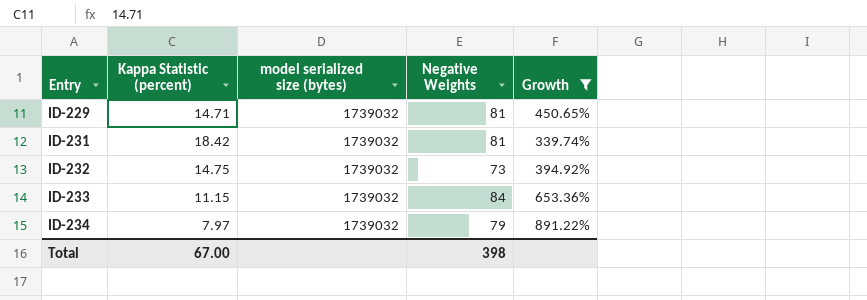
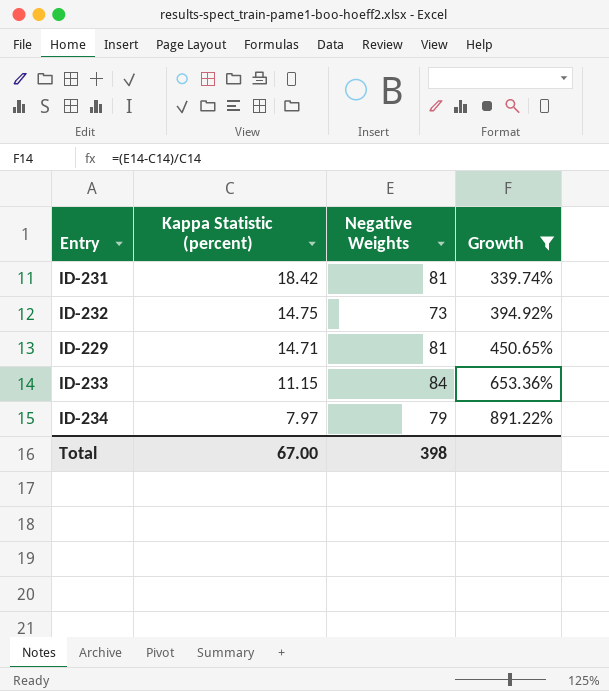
row order: Entry ascending -> Kappa Statistic (percent) descending
column model serialized size (bytes) | position: 3 -> none

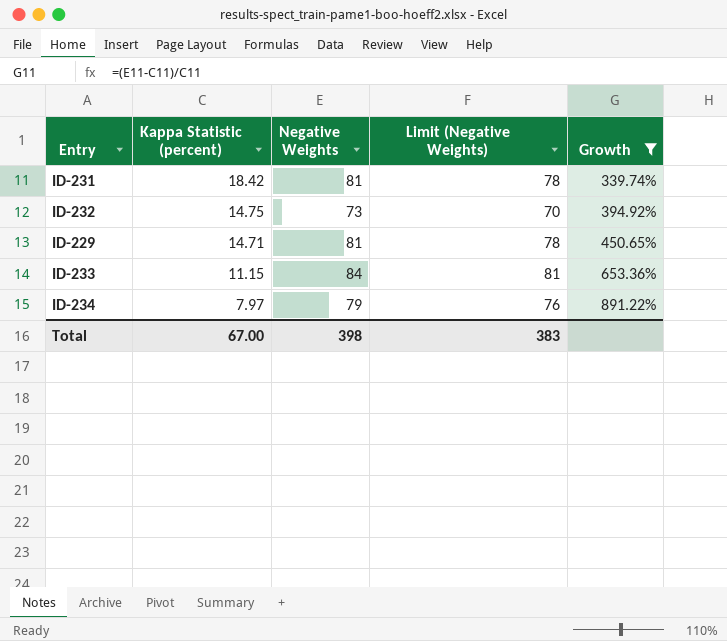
column Limit (Negative Weights) | formula: none -> [Negative Weights] - 3

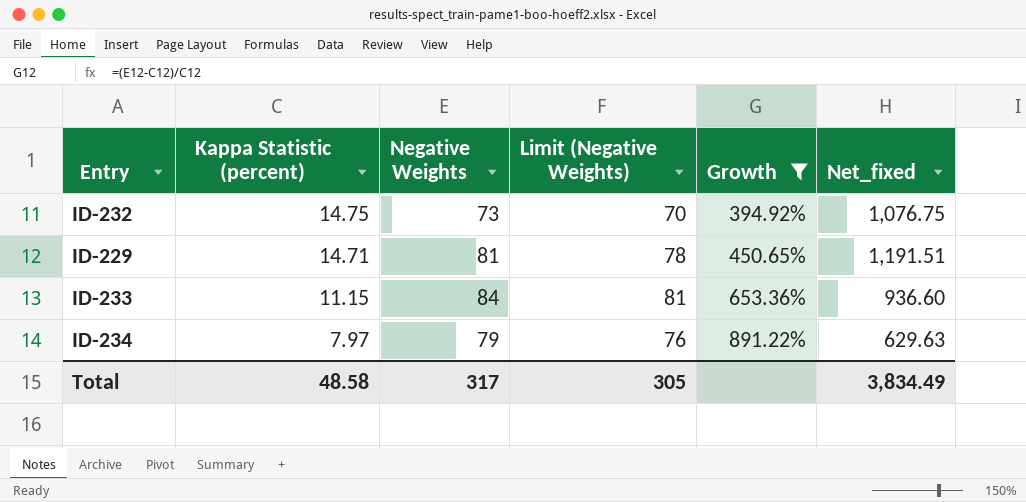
column Net_fixed | formula: none -> [Kappa Statistic (percent)] * [Negative Weights]
row ID-231: 18.42 | 81 | 78 | 339.74% -> none
Total | Kappa Statistic (percent): 67.00 -> 48.58
Total | Negative Weights: 398 -> 317
Total | Limit (Negative Weights): 383 -> 305

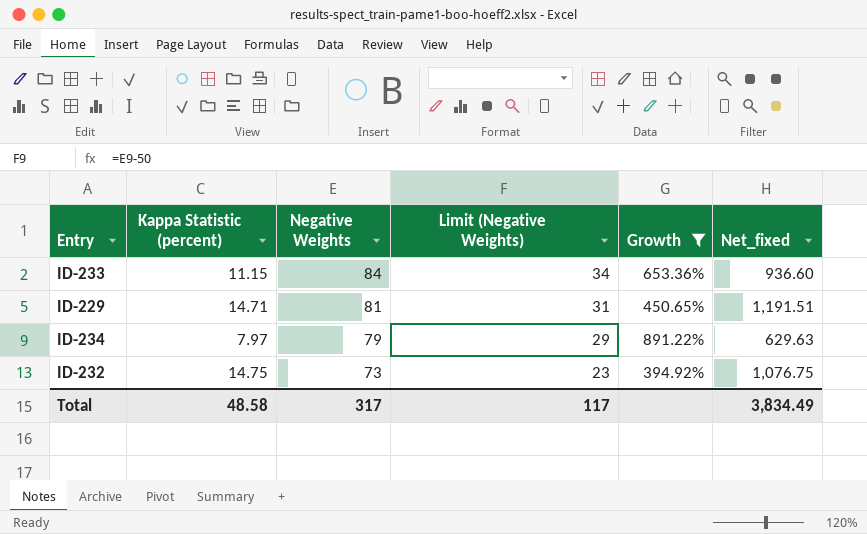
row order: Kappa Statistic (percent) descending -> Negative Weights descending
column Limit (Negative Weights) | formula: [Negative Weights] - 3 -> [Negative Weights] - 50
Total | Limit (Negative Weights): 305 -> 117

